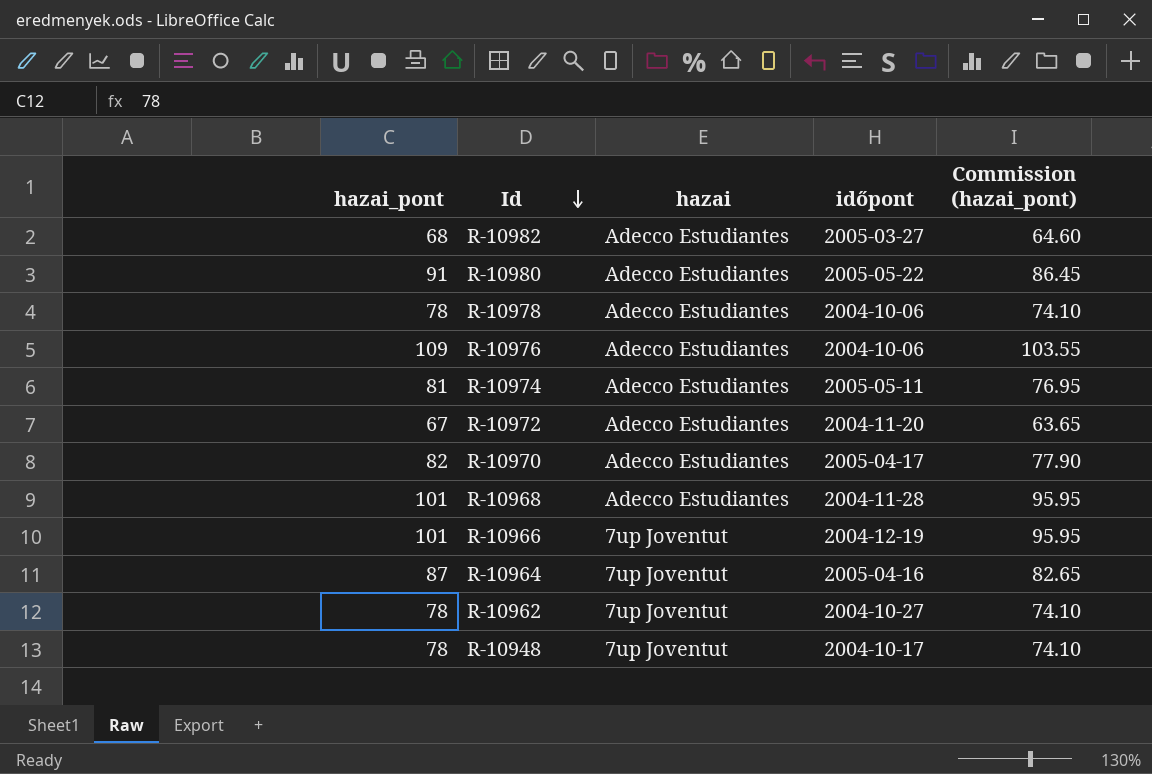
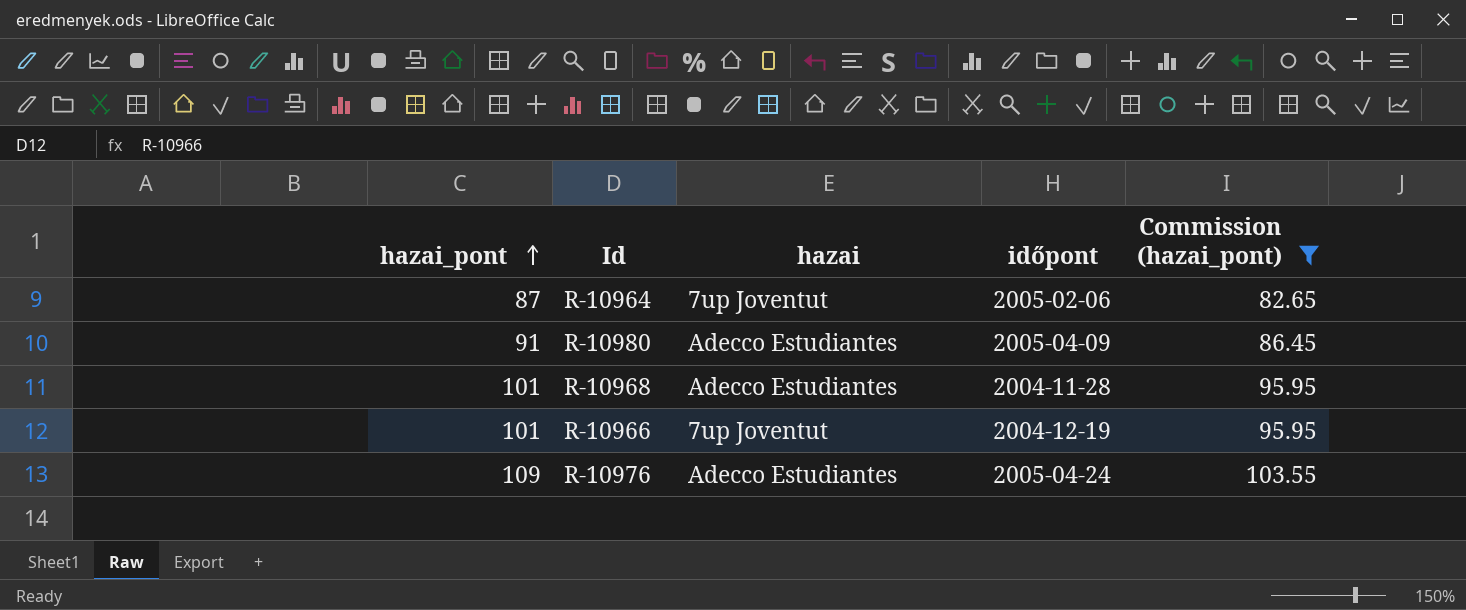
filter: none -> Commission (hazai_pont) >= 82.65
row order: Id descending -> hazai_pont ascending
R-10964 | időpont: 2005-04-16 -> 2005-02-06
R-10980 | időpont: 2005-05-22 -> 2005-04-09
R-10976 | időpont: 2004-10-06 -> 2005-04-24

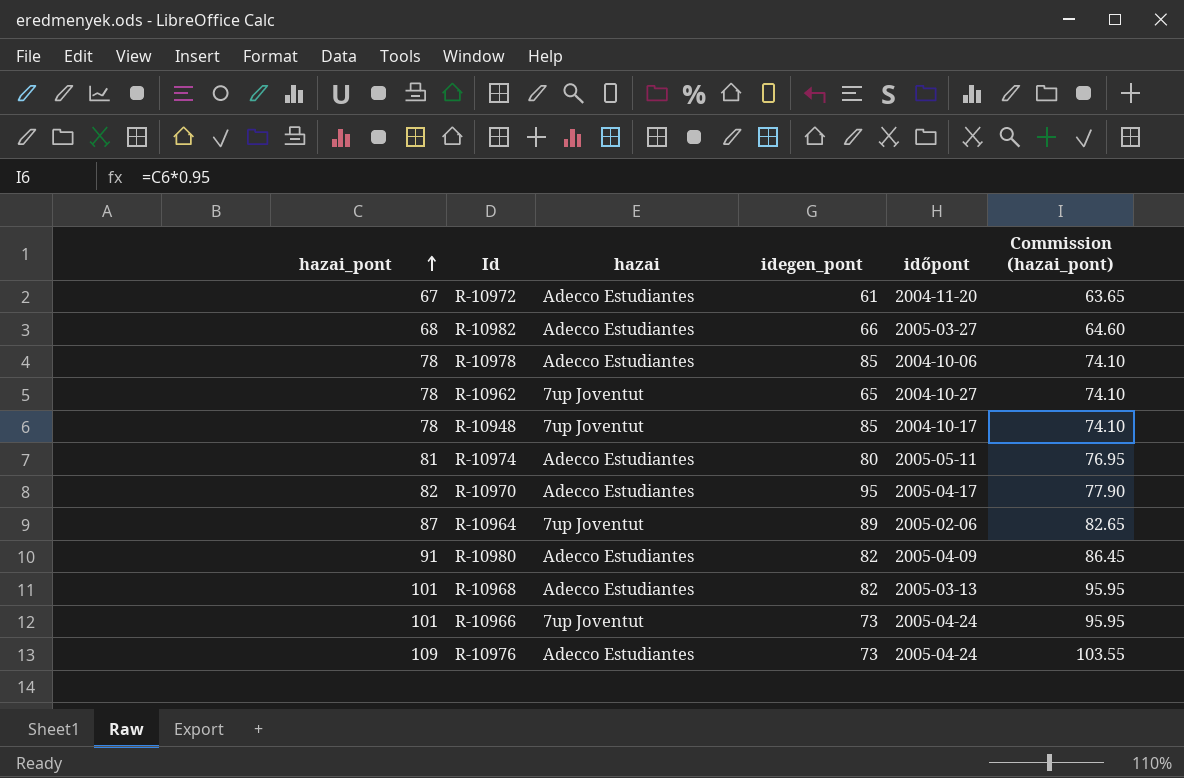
filter: Commission (hazai_pont) >= 82.65 -> none
column idegen_pont | position: none -> 4
R-10968 | időpont: 2004-11-28 -> 2005-03-13
R-10966 | időpont: 2004-12-19 -> 2005-04-24

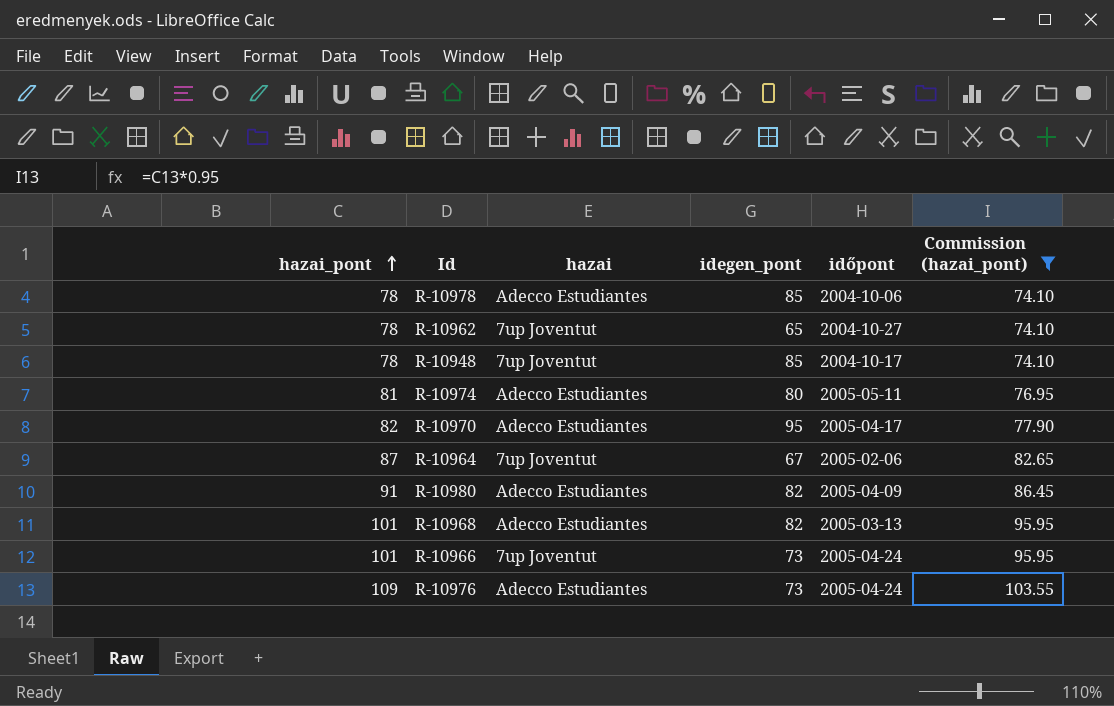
filter: none -> Commission (hazai_pont) >= 74.10
R-10964 | idegen_pont: 89 -> 67

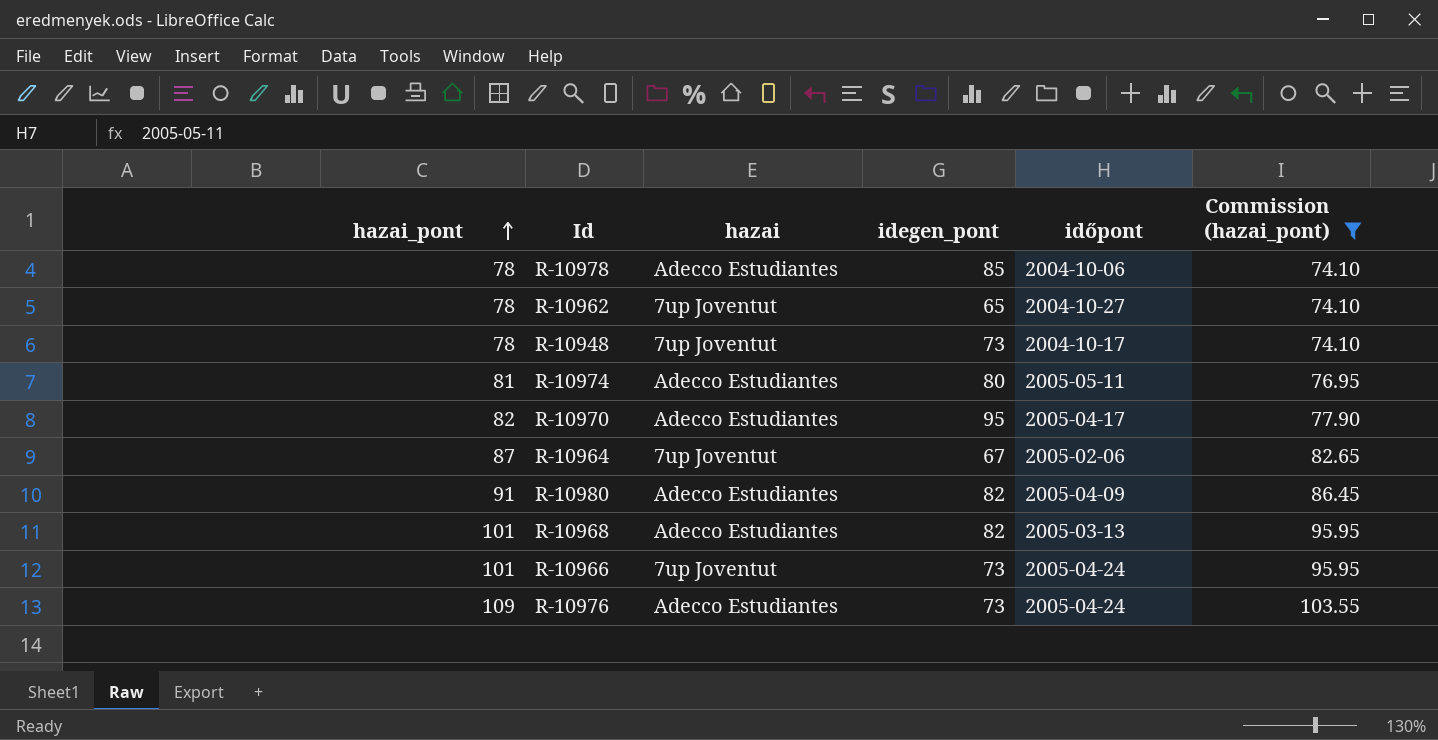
R-10948 | idegen_pont: 85 -> 73

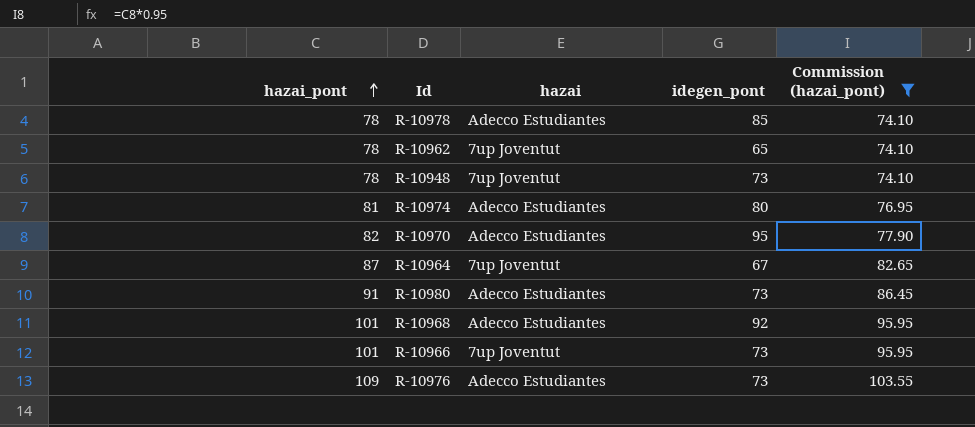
column időpont | position: 5 -> none
R-10980 | idegen_pont: 82 -> 73
R-10968 | idegen_pont: 82 -> 92

